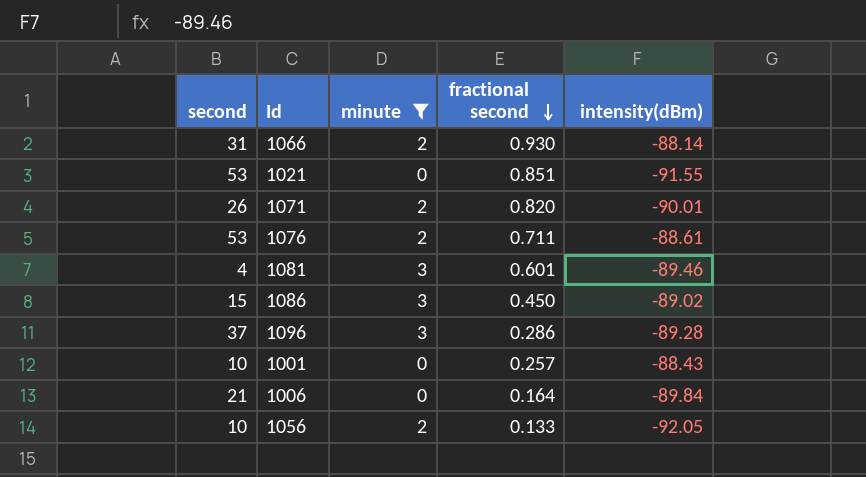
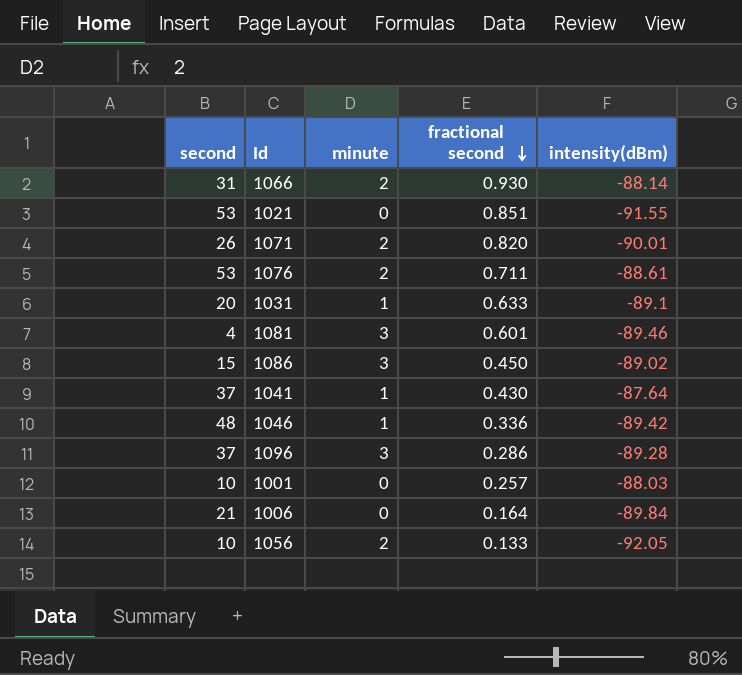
filter: minute != 1 -> none
1001 | intensity(dBm): -88.43 -> -88.03

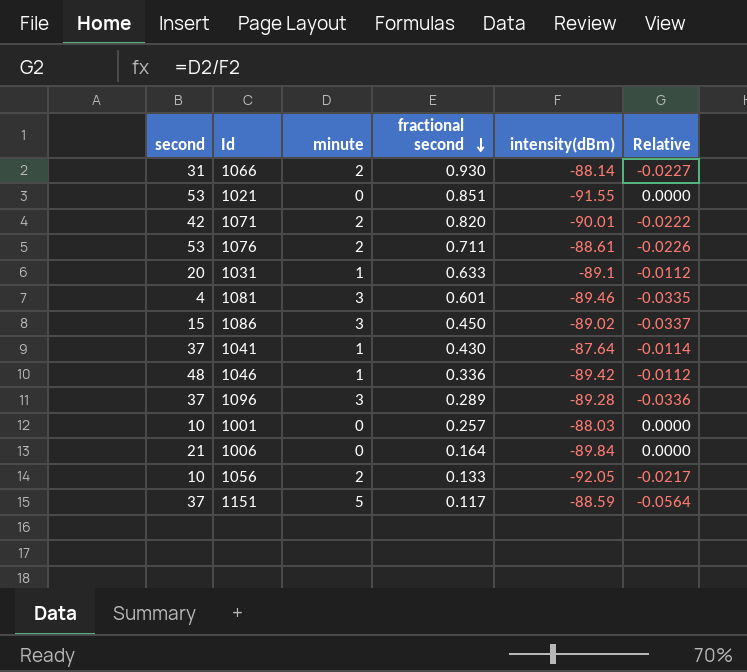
column Relative | formula: none -> [minute] / [intensity(dBm)]
1071 | second: 26 -> 42
1096 | fractional second: 0.286 -> 0.289
row 1151: none -> 37 | 5 | 0.117 | -88.59 | -0.0564

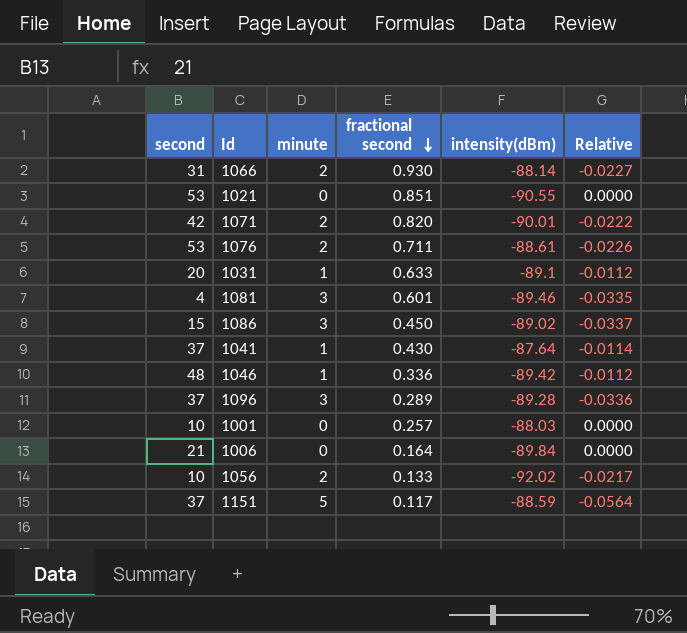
1021 | intensity(dBm): -91.55 -> -90.55
1056 | intensity(dBm): -92.05 -> -92.02

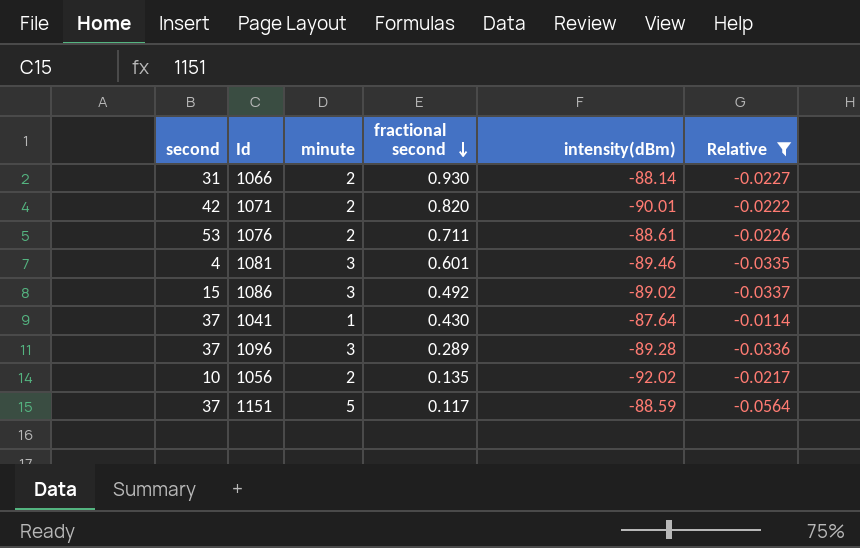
filter: none -> Relative <= -0.0114
1086 | fractional second: 0.450 -> 0.492
1056 | fractional second: 0.133 -> 0.135

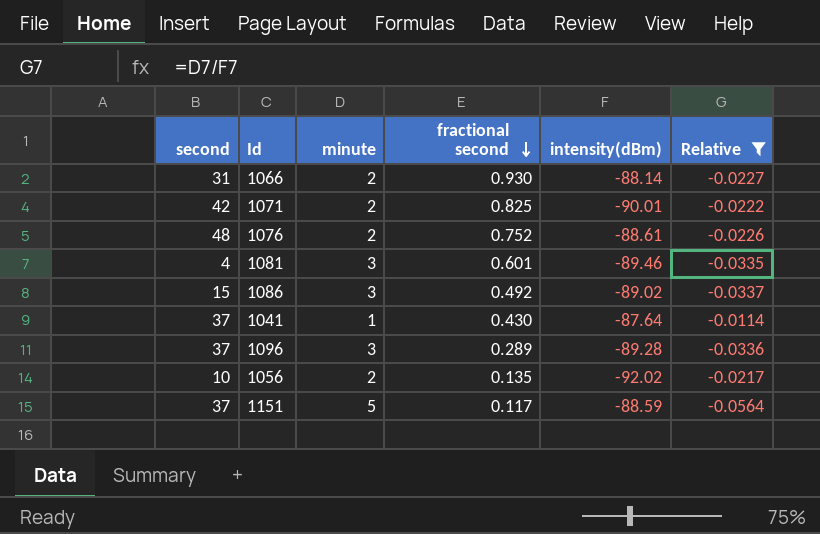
1071 | fractional second: 0.820 -> 0.825
1076 | second: 53 -> 48
1076 | fractional second: 0.711 -> 0.752

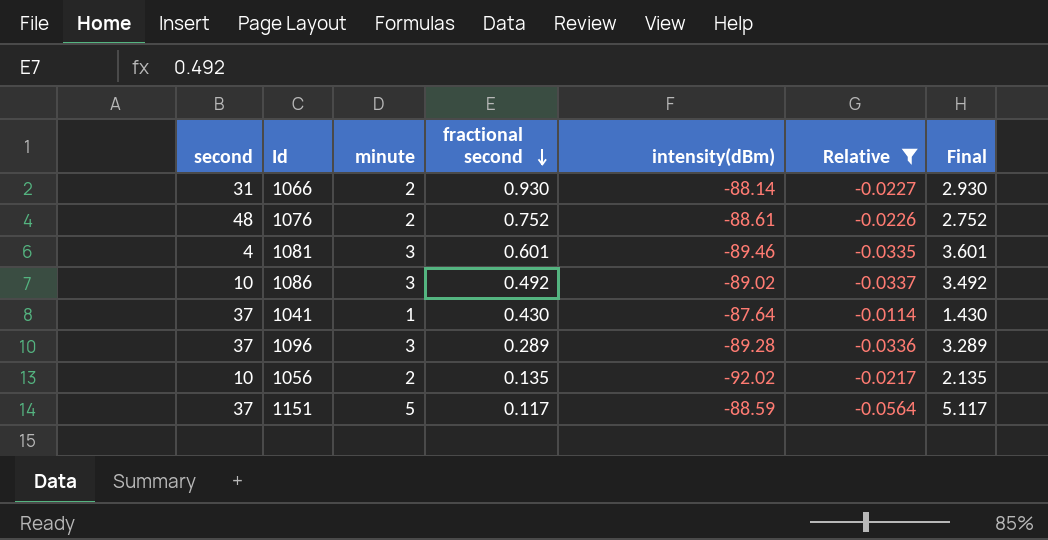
column Final | formula: none -> [minute] + [fractional second]
row 1071: 42 | 2 | 0.825 | -90.01 | -0.0222 -> none
1086 | second: 15 -> 10

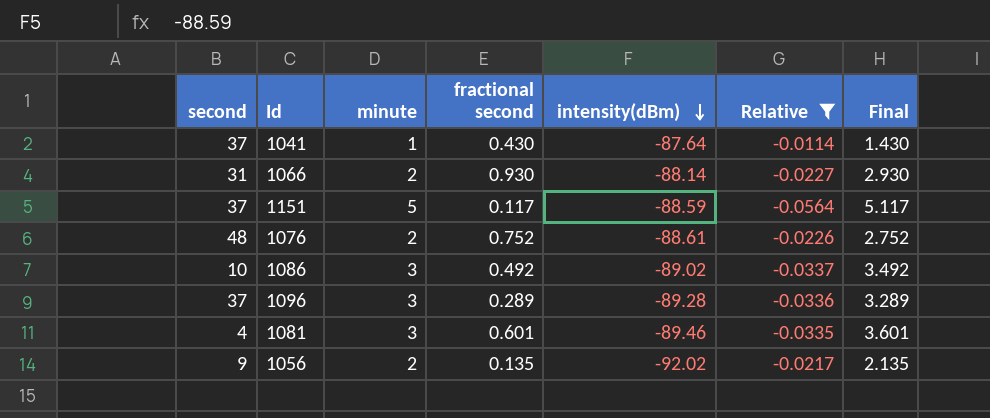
row order: fractional second descending -> intensity(dBm) descending
1056 | second: 10 -> 9

